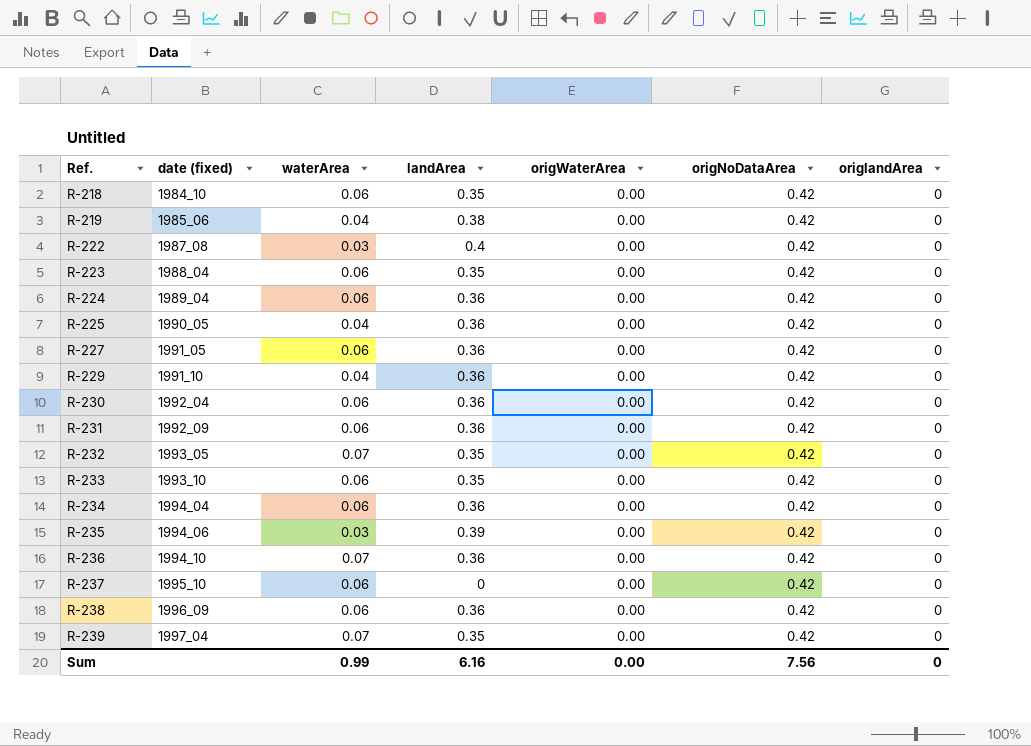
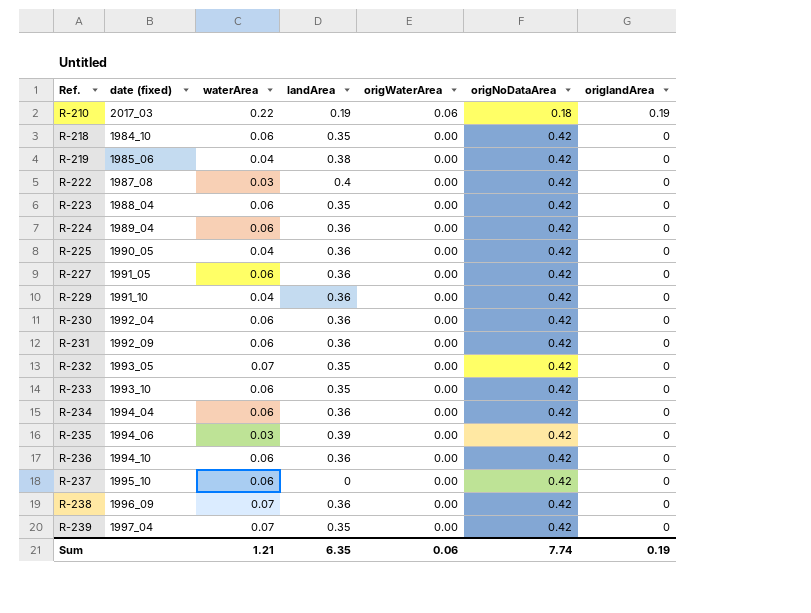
row R-210: none -> 2017_03 | 0.22 | 0.19 | 0.06 | 0.18 | 0.19
R-236 | waterArea: 0.07 -> 0.06
R-238 | waterArea: 0.06 -> 0.07
Sum | waterArea: 0.99 -> 1.21
Sum | landArea: 6.16 -> 6.35
Sum | origWaterArea: 0.00 -> 0.06
Sum | origNoDataArea: 7.56 -> 7.74
Sum | origlandArea: 0 -> 0.19

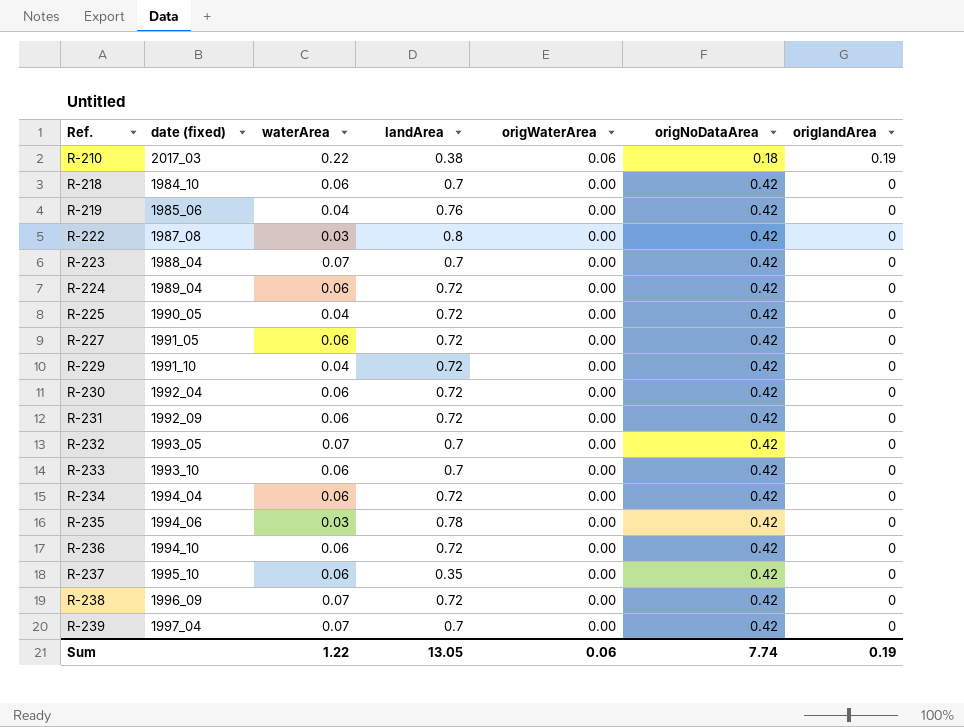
R-210 | landArea: 0.19 -> 0.38
R-218 | landArea: 0.35 -> 0.7
R-219 | landArea: 0.38 -> 0.76
R-222 | landArea: 0.4 -> 0.8
R-223 | waterArea: 0.06 -> 0.07
R-223 | landArea: 0.35 -> 0.7
R-224 | landArea: 0.36 -> 0.72
R-225 | landArea: 0.36 -> 0.72
R-227 | landArea: 0.36 -> 0.72
R-229 | landArea: 0.36 -> 0.72
R-230 | landArea: 0.36 -> 0.72
R-231 | landArea: 0.36 -> 0.72
R-232 | landArea: 0.35 -> 0.7
R-233 | landArea: 0.35 -> 0.7
R-234 | landArea: 0.36 -> 0.72
R-235 | landArea: 0.39 -> 0.78
R-236 | landArea: 0.36 -> 0.72
R-237 | landArea: 0 -> 0.35
R-238 | landArea: 0.36 -> 0.72
R-239 | landArea: 0.35 -> 0.7
Sum | waterArea: 1.21 -> 1.22
Sum | landArea: 6.35 -> 13.05

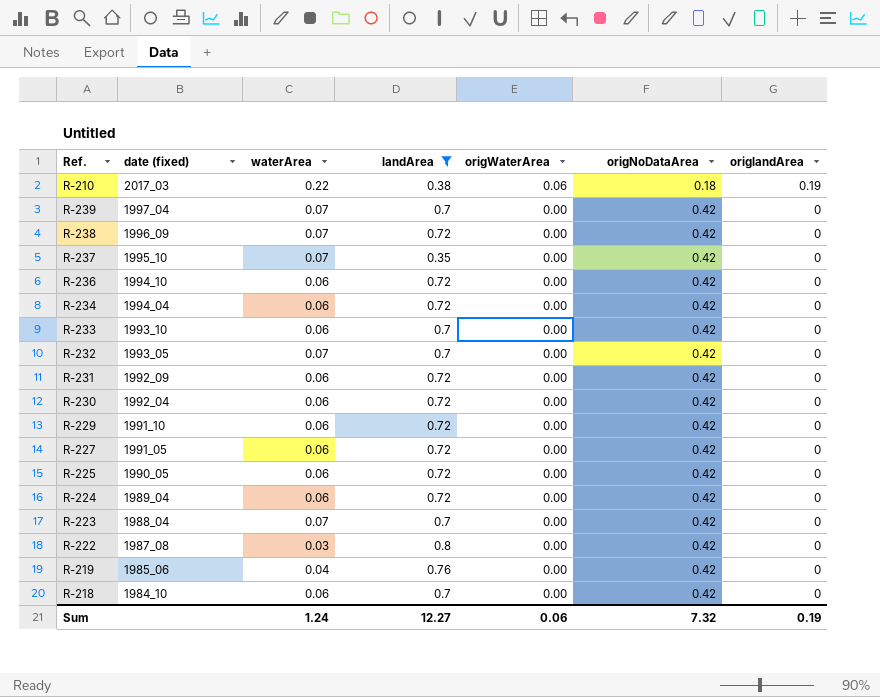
filter: none -> landArea != 0.78
row order: Ref. ascending -> date (fixed) descending
R-237 | waterArea: 0.06 -> 0.07
R-229 | waterArea: 0.04 -> 0.06
R-225 | waterArea: 0.04 -> 0.06
Sum | waterArea: 1.22 -> 1.24
Sum | landArea: 13.05 -> 12.27
Sum | origNoDataArea: 7.74 -> 7.32

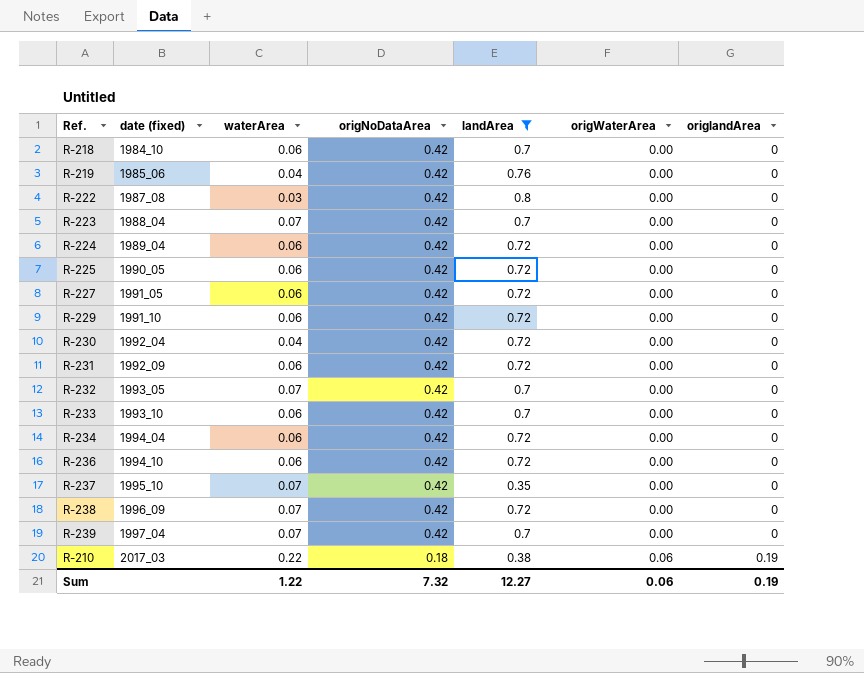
row order: date (fixed) descending -> date (fixed) ascending
column origNoDataArea | position: 6 -> 4
R-230 | waterArea: 0.06 -> 0.04
Sum | waterArea: 1.24 -> 1.22

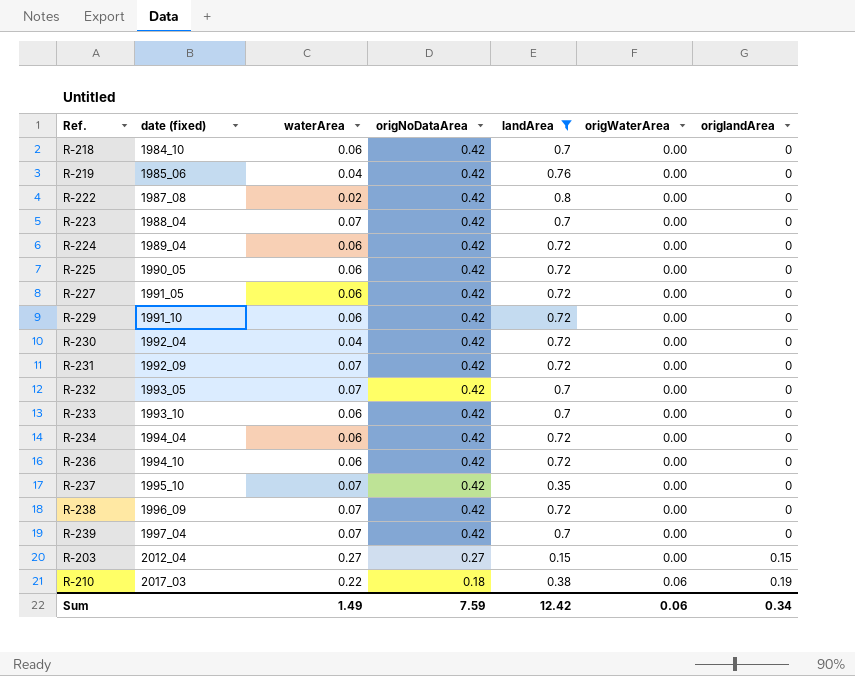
R-222 | waterArea: 0.03 -> 0.02
R-231 | waterArea: 0.06 -> 0.07
row R-203: none -> 2012_04 | 0.27 | 0.27 | 0.15 | 0.00 | 0.15
Sum | waterArea: 1.22 -> 1.49
Sum | origNoDataArea: 7.32 -> 7.59
Sum | landArea: 12.27 -> 12.42
Sum | origlandArea: 0.19 -> 0.34

